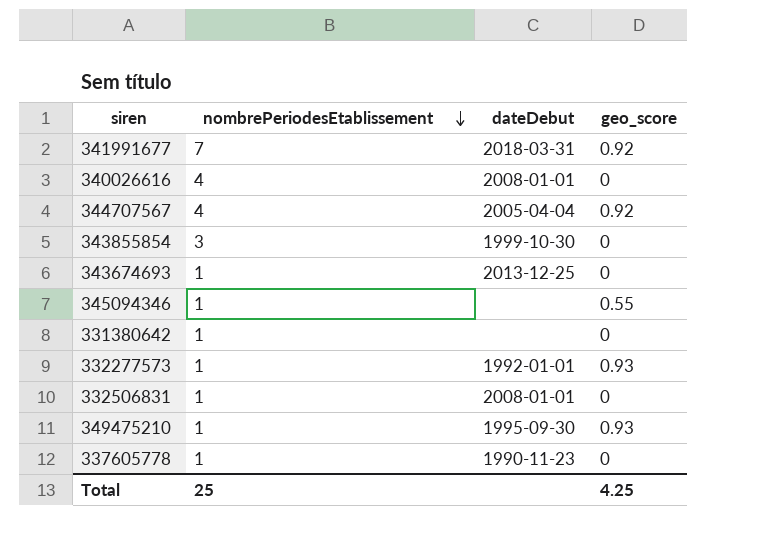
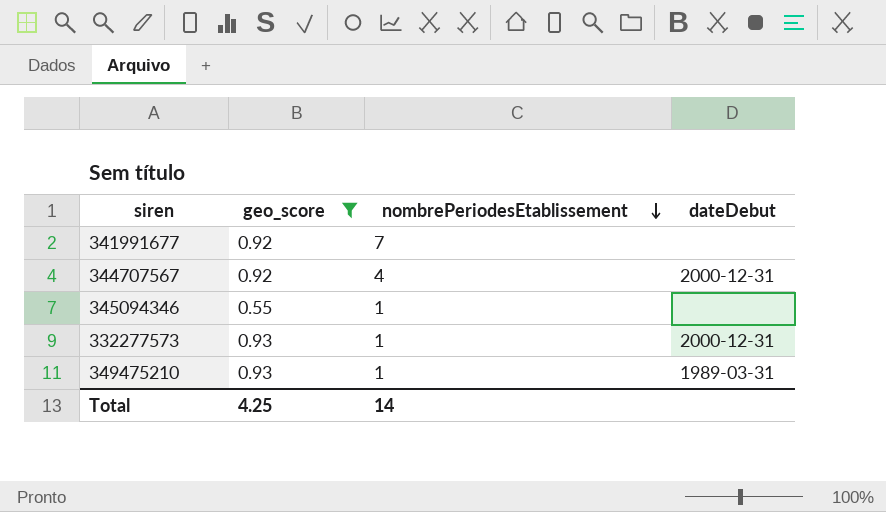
filter: none -> geo_score != 0
column geo_score | position: 4 -> 2
341991677 | dateDebut: 2018-03-31 -> none
344707567 | dateDebut: 2005-04-04 -> 2000-12-31
332277573 | dateDebut: 1992-01-01 -> 2000-12-31
349475210 | dateDebut: 1995-09-30 -> 1989-03-31
Total | nombrePeriodesEtablissement: 25 -> 14

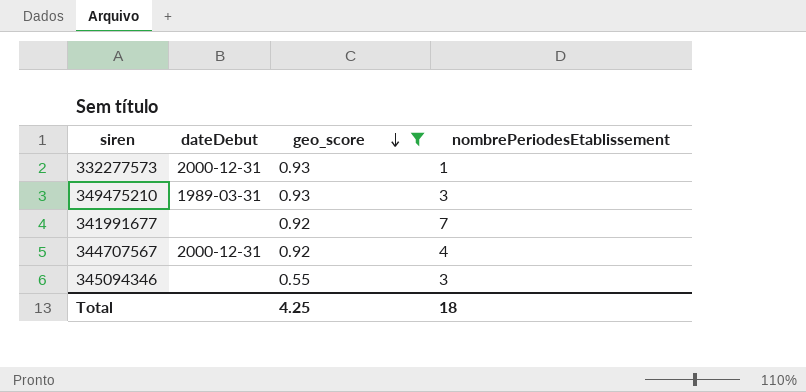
row order: nombrePeriodesEtablissement descending -> geo_score descending
column dateDebut | position: 4 -> 2
349475210 | nombrePeriodesEtablissement: 1 -> 3
345094346 | nombrePeriodesEtablissement: 1 -> 3
Total | nombrePeriodesEtablissement: 14 -> 18

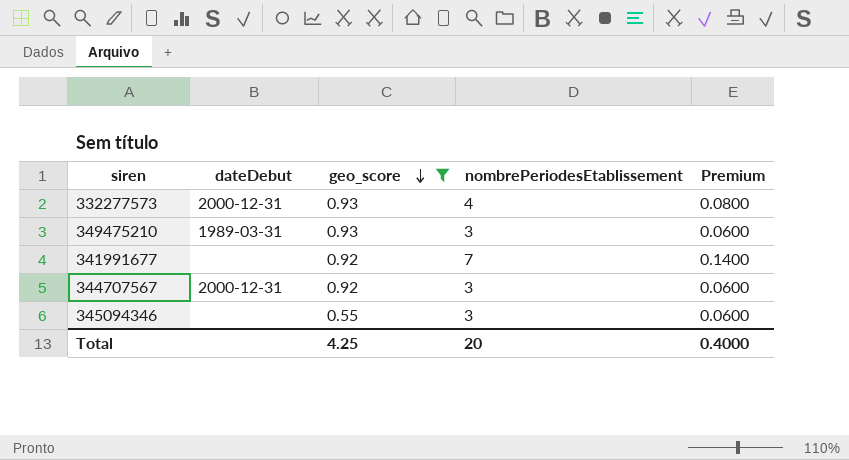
column Premium | formula: none -> [nombrePeriodesEtablissement] * 0.02
332277573 | nombrePeriodesEtablissement: 1 -> 4
344707567 | nombrePeriodesEtablissement: 4 -> 3
Total | nombrePeriodesEtablissement: 18 -> 20

